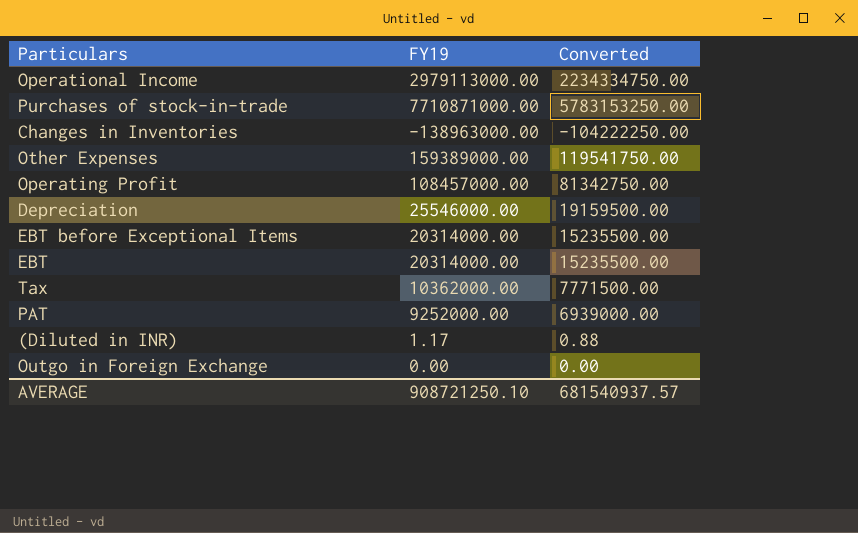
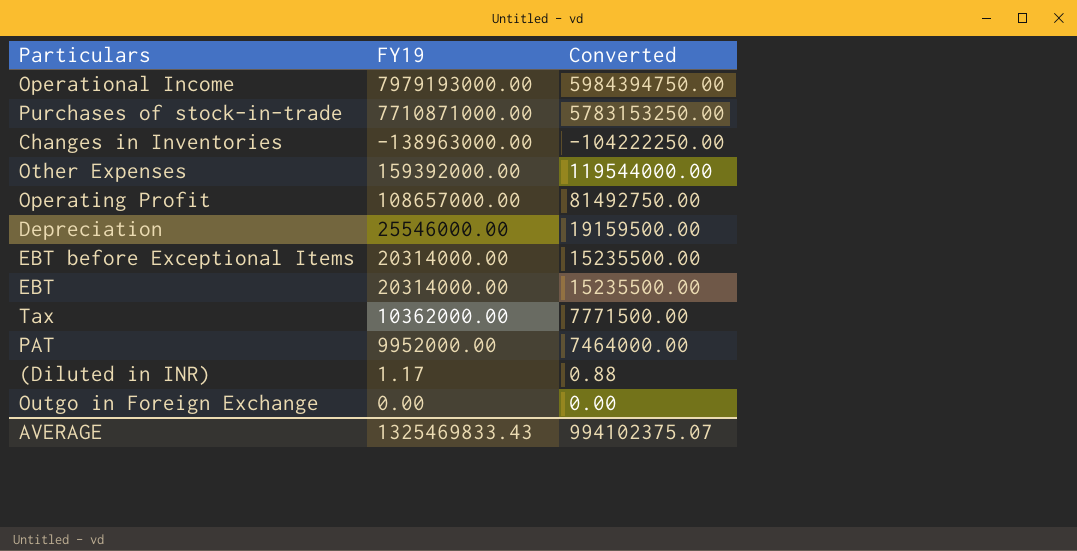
Operational Income | FY19: 2979113000.00 -> 7979193000.00
Operational Income | Converted: 2234334750.00 -> 5984394750.00
Other Expenses | FY19: 159389000.00 -> 159392000.00
Other Expenses | Converted: 119541750.00 -> 119544000.00
Operating Profit | FY19: 108457000.00 -> 108657000.00
Operating Profit | Converted: 81342750.00 -> 81492750.00
PAT | FY19: 9252000.00 -> 9952000.00
PAT | Converted: 6939000.00 -> 7464000.00
AVERAGE | FY19: 908721250.10 -> 1325469833.43
AVERAGE | Converted: 681540937.57 -> 994102375.07

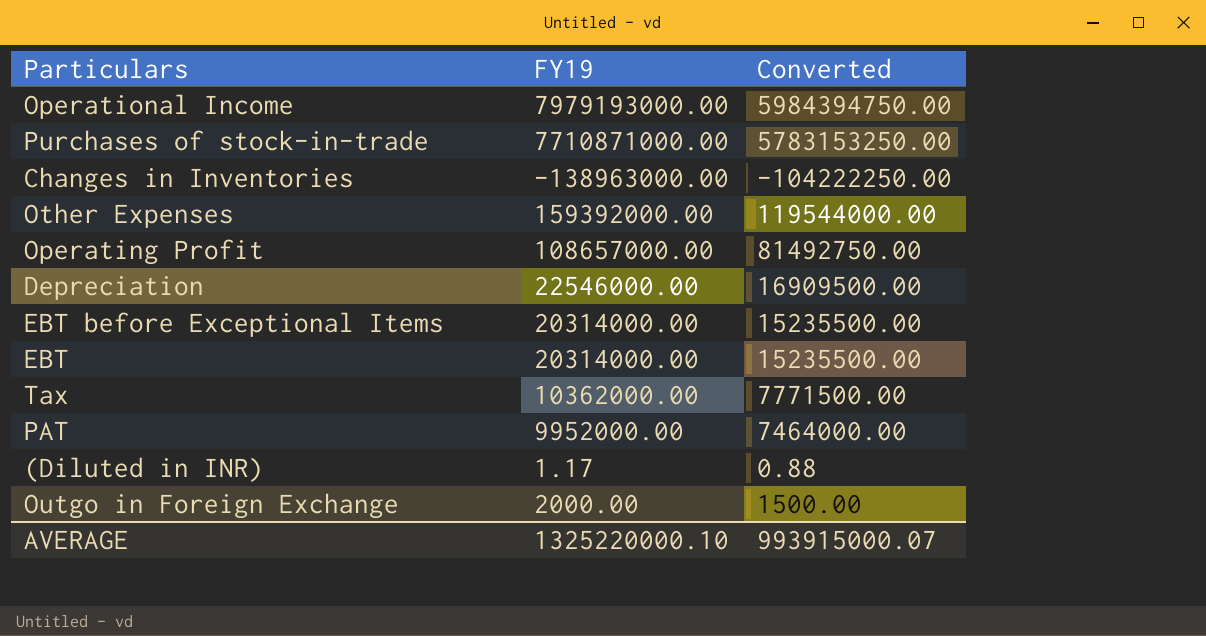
Depreciation | FY19: 25546000.00 -> 22546000.00
Depreciation | Converted: 19159500.00 -> 16909500.00
Outgo in Foreign Exchange | FY19: 0.00 -> 2000.00
Outgo in Foreign Exchange | Converted: 0.00 -> 1500.00
AVERAGE | FY19: 1325469833.43 -> 1325220000.10
AVERAGE | Converted: 994102375.07 -> 993915000.07

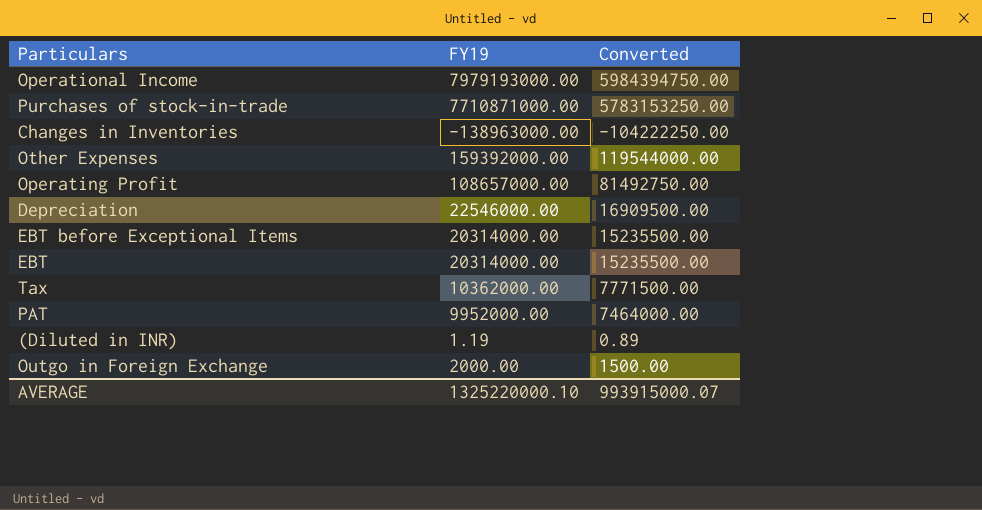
(Diluted in INR) | FY19: 1.17 -> 1.19
(Diluted in INR) | Converted: 0.88 -> 0.89

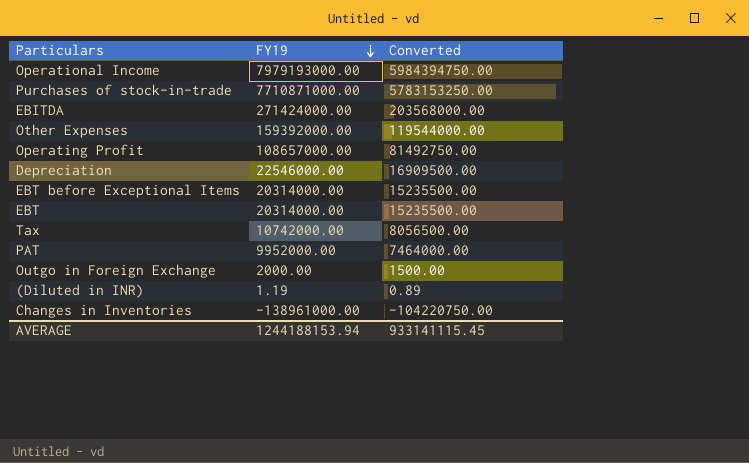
row order: none -> FY19 descending
row EBITDA: none -> 271424000.00 | 203568000.00
Tax | FY19: 10362000.00 -> 10742000.00
Tax | Converted: 7771500.00 -> 8056500.00
Changes in Inventories | FY19: -138963000.00 -> -138961000.00
Changes in Inventories | Converted: -104222250.00 -> -104220750.00
AVERAGE | FY19: 1325220000.10 -> 1244188153.94
AVERAGE | Converted: 993915000.07 -> 933141115.45

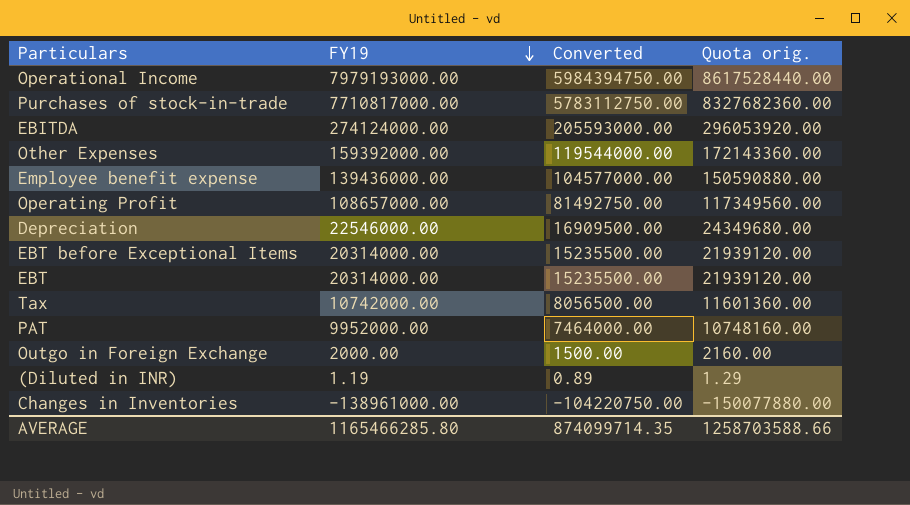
column Quota orig. | formula: none -> [FY19] * 1.08
Purchases of stock-in-trade | FY19: 7710871000.00 -> 7710817000.00
Purchases of stock-in-trade | Converted: 5783153250.00 -> 5783112750.00
EBITDA | FY19: 271424000.00 -> 274124000.00
EBITDA | Converted: 203568000.00 -> 205593000.00
row Employee benefit expense: none -> 139436000.00 | 104577000.00 | 150590880.00
AVERAGE | FY19: 1244188153.94 -> 1165466285.80
AVERAGE | Converted: 933141115.45 -> 874099714.35

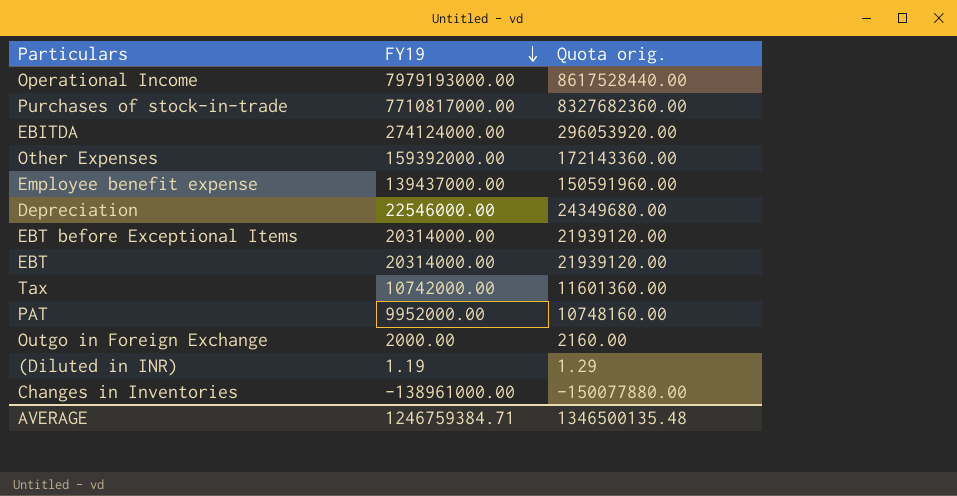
column Converted | formula: [FY19] * 0.75 -> none
row Operating Profit: 108657000.00 | 81492750.00 | 117349560.00 -> none
Employee benefit expense | FY19: 139436000.00 -> 139437000.00
Employee benefit expense | Quota orig.: 150590880.00 -> 150591960.00
AVERAGE | FY19: 1165466285.80 -> 1246759384.71
AVERAGE | Quota orig.: 1258703588.66 -> 1346500135.48

